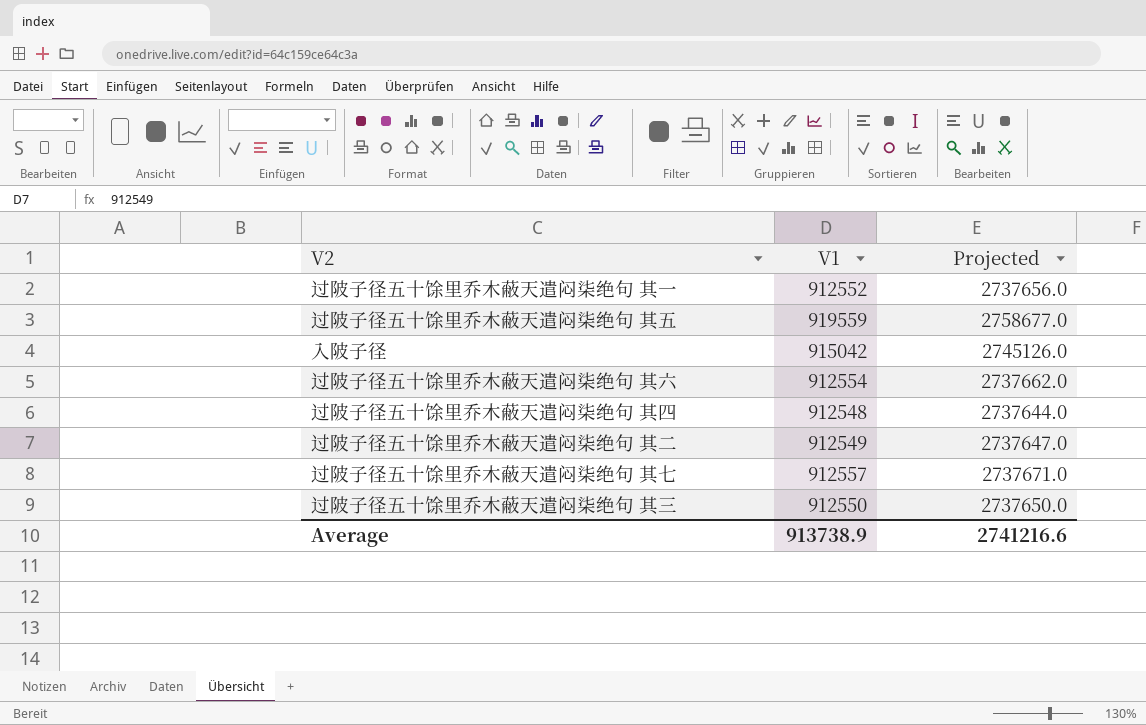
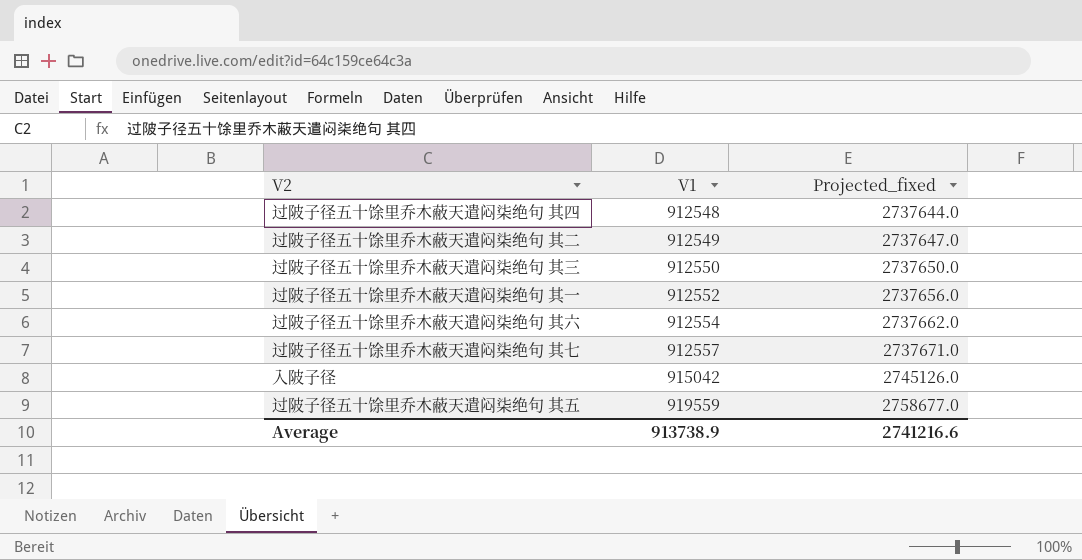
row order: none -> V1 ascending
column name: Projected -> Projected_fixed

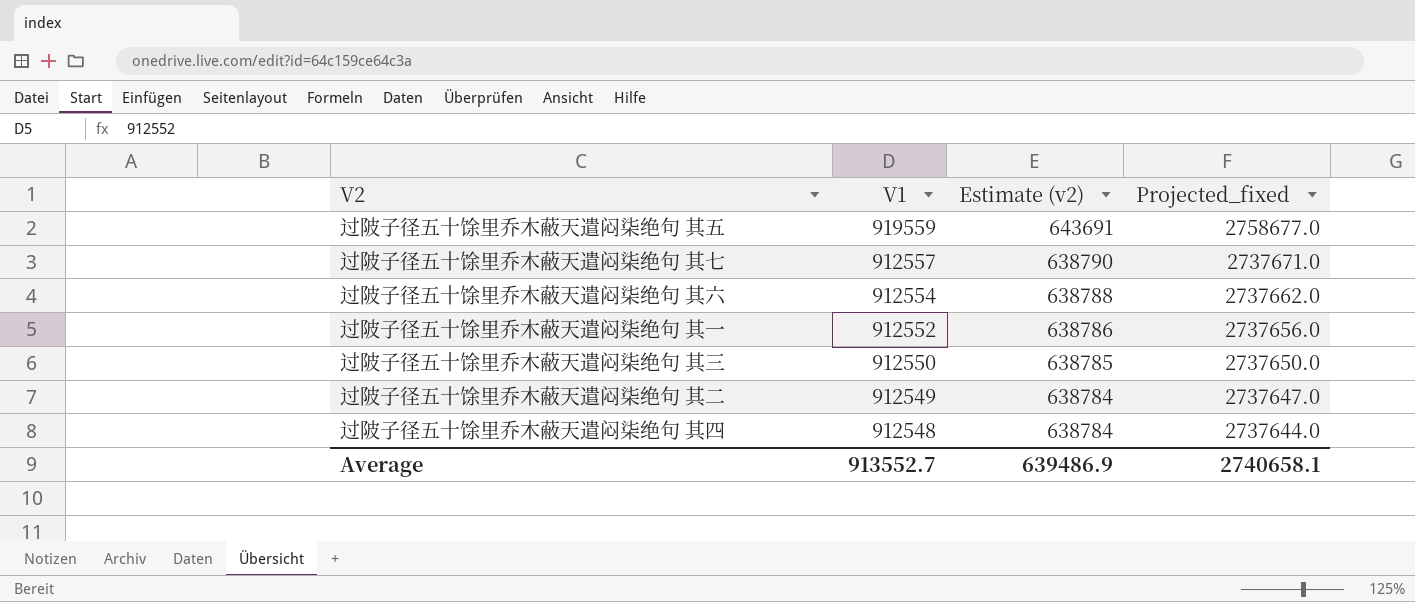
row order: V1 ascending -> V1 descending
column Estimate (v2) | formula: none -> [V1] * 0.7
row 入陂子径: 915042 | 2745126.0 -> none
Average | V1: 913738.9 -> 913552.7
Average | Projected_fixed: 2741216.6 -> 2740658.1

